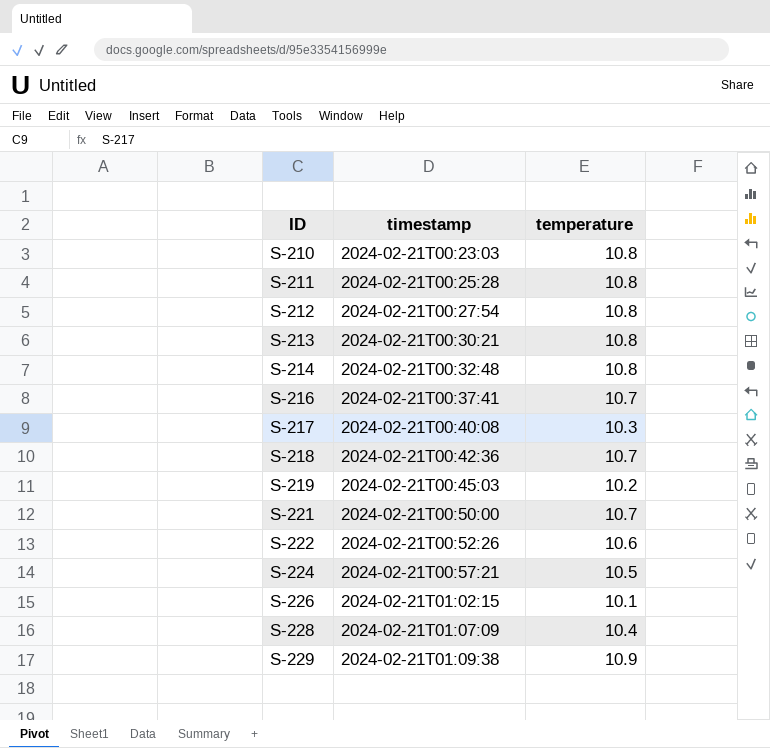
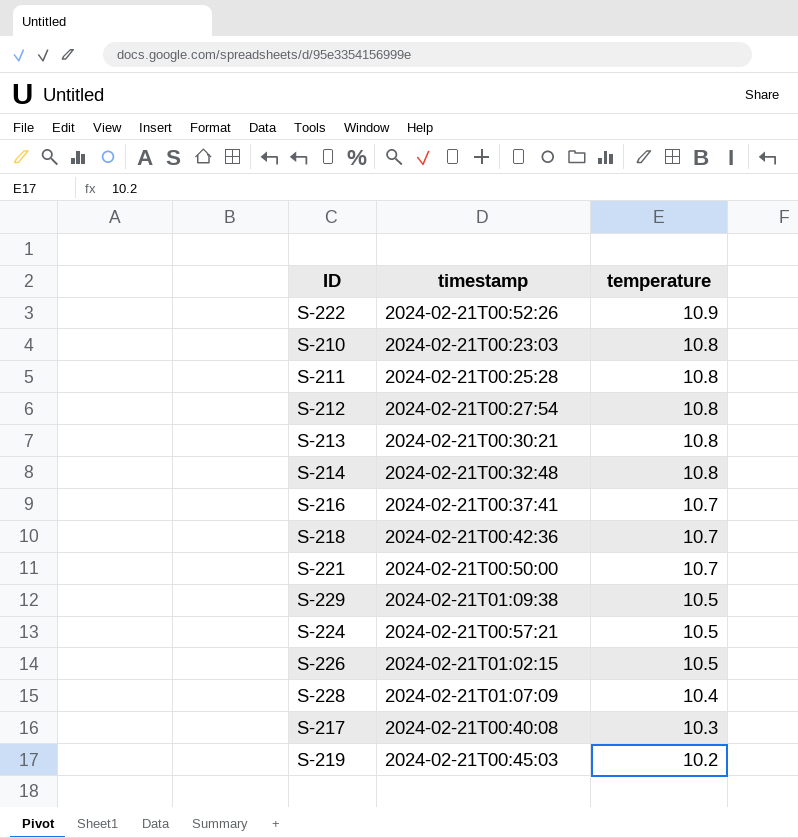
row order: ID ascending -> temperature descending
S-222 | temperature: 10.6 -> 10.9
S-229 | temperature: 10.9 -> 10.5
S-226 | temperature: 10.1 -> 10.5

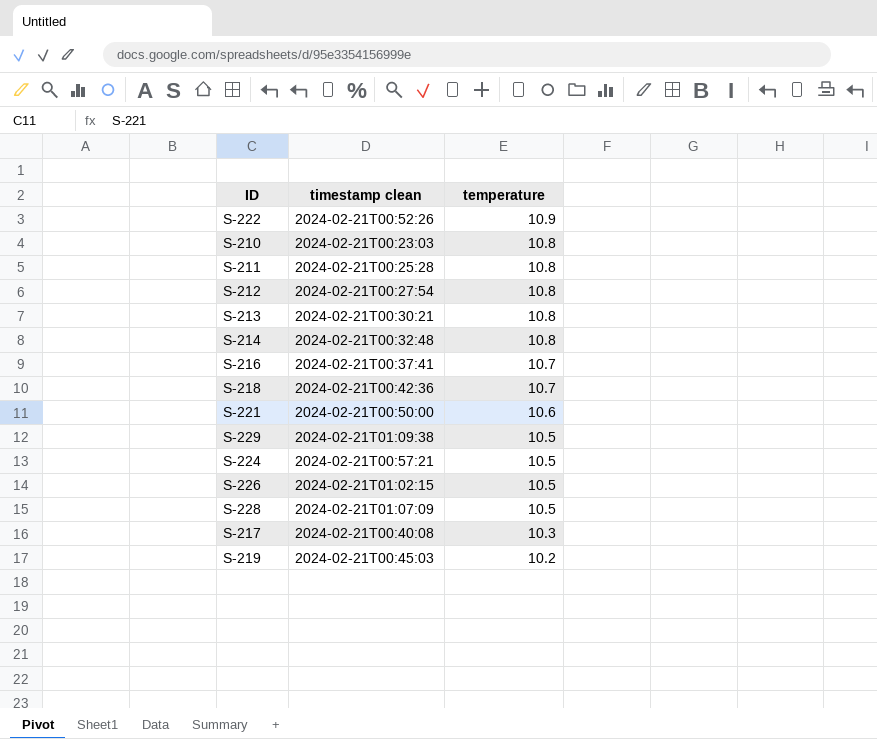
column name: timestamp -> timestamp clean
S-221 | temperature: 10.7 -> 10.6
S-228 | temperature: 10.4 -> 10.5

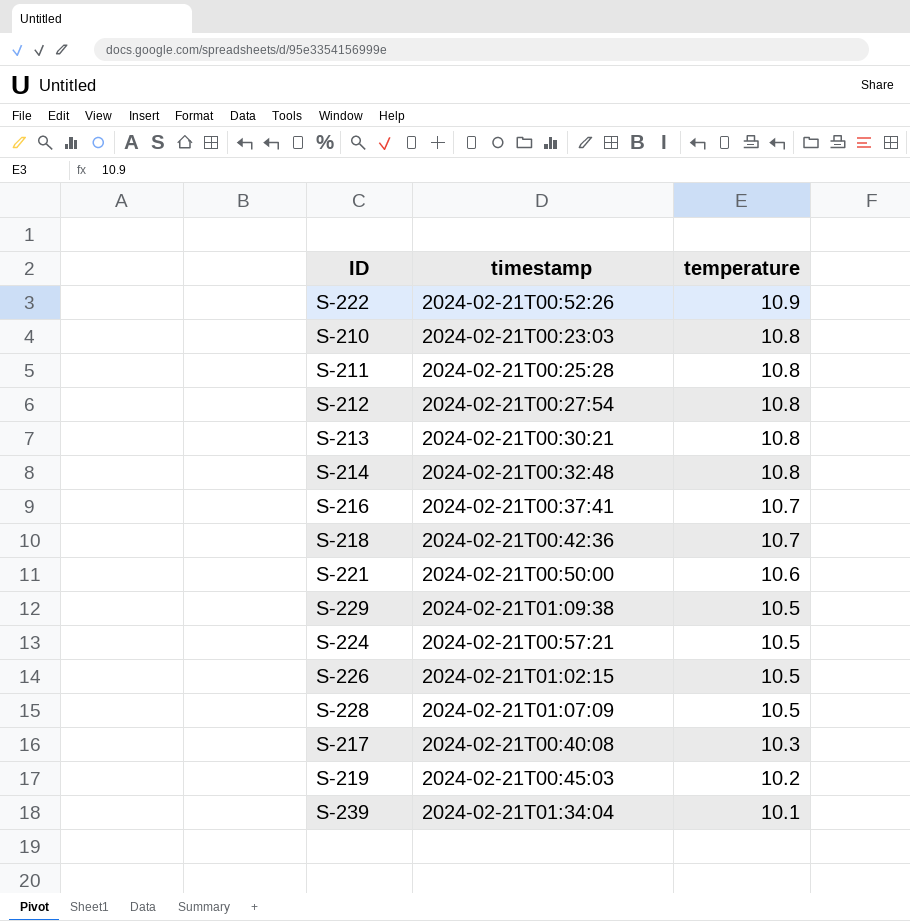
column name: timestamp clean -> timestamp
row S-239: none -> 2024-02-21T01:34:04 | 10.1

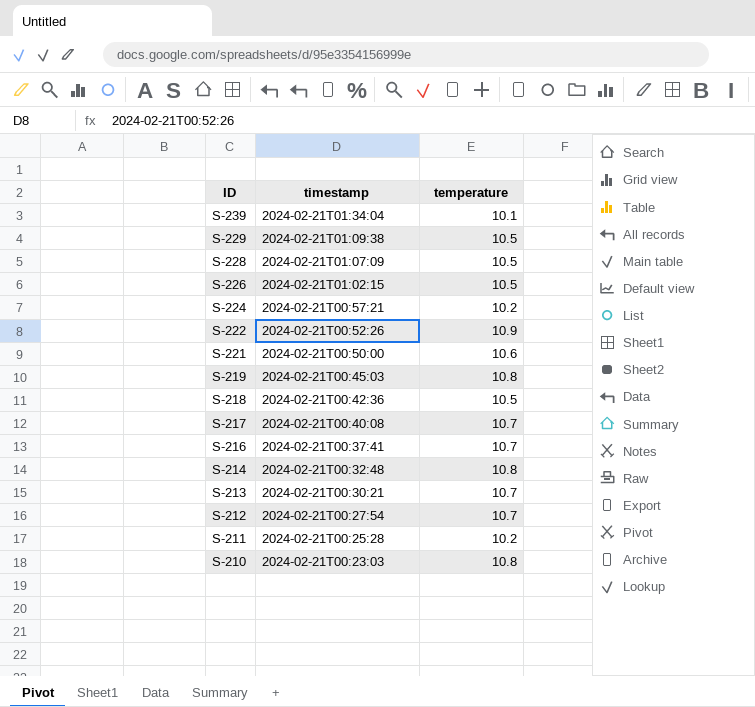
row order: temperature descending -> ID descending
S-224 | temperature: 10.5 -> 10.2
S-219 | temperature: 10.2 -> 10.8
S-218 | temperature: 10.7 -> 10.5
S-217 | temperature: 10.3 -> 10.7
S-213 | temperature: 10.8 -> 10.7
S-212 | temperature: 10.8 -> 10.7
S-211 | temperature: 10.8 -> 10.2

